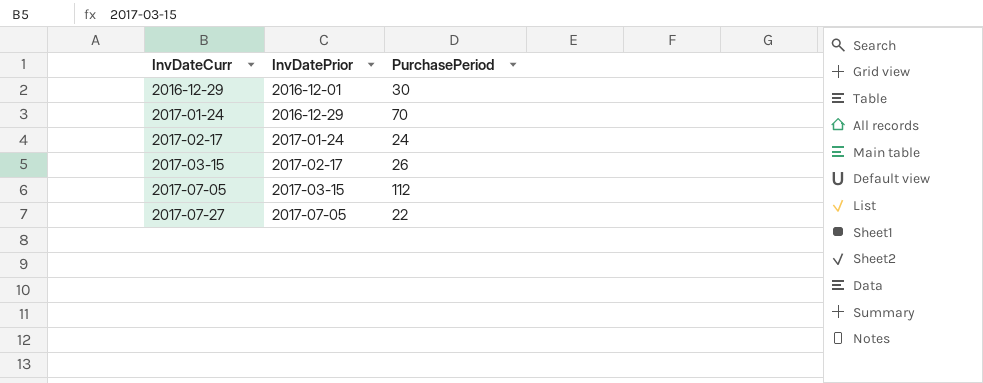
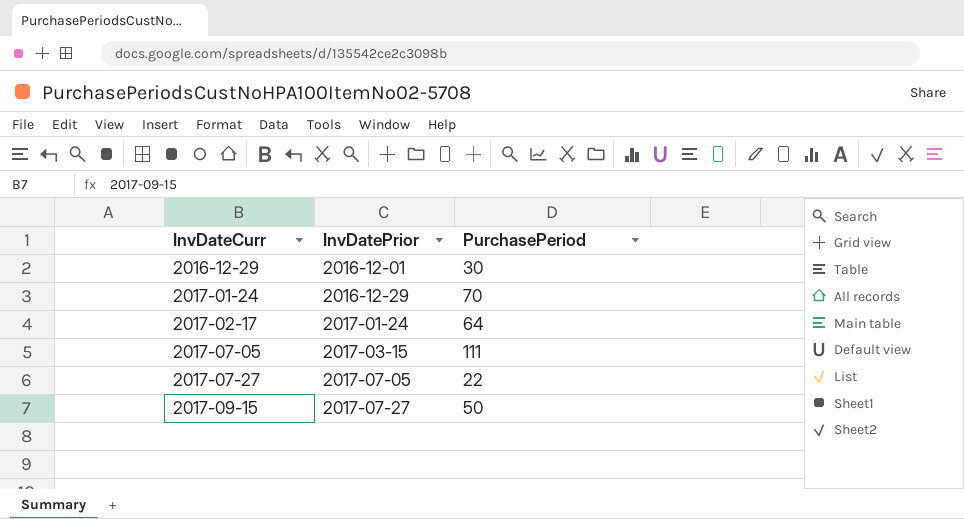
row 2017-03-15: 2017-02-17 | 26 -> none
2017-02-17 | PurchasePeriod: 24 -> 64
2017-07-05 | PurchasePeriod: 112 -> 111
row 2017-09-15: none -> 2017-07-27 | 50

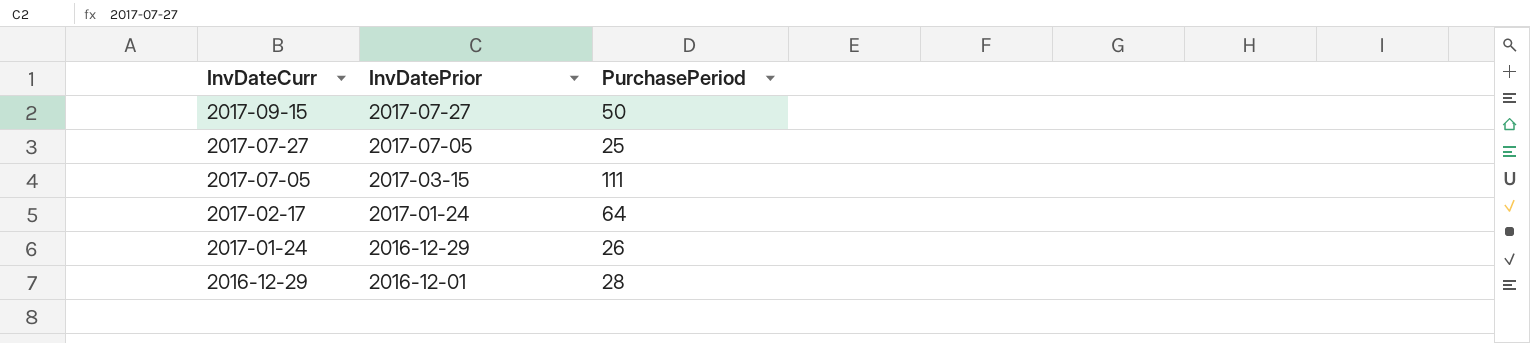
row order: InvDateCurr ascending -> InvDateCurr descending
2017-07-27 | PurchasePeriod: 22 -> 25
2017-01-24 | PurchasePeriod: 70 -> 26
2016-12-29 | PurchasePeriod: 30 -> 28

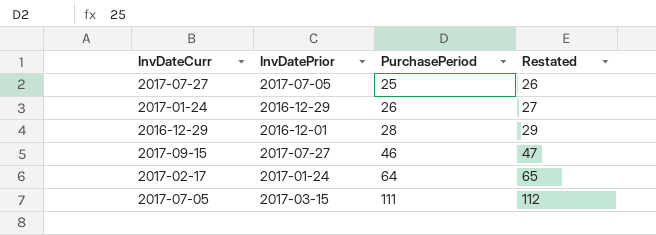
row order: InvDateCurr descending -> PurchasePeriod ascending
column Restated | formula: none -> [PurchasePeriod] + 1
2017-09-15 | PurchasePeriod: 50 -> 46

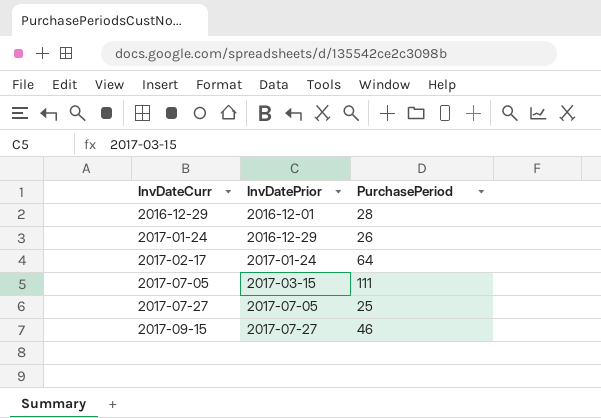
row order: PurchasePeriod ascending -> InvDateCurr ascending
column Restated | formula: [PurchasePeriod] + 1 -> none

